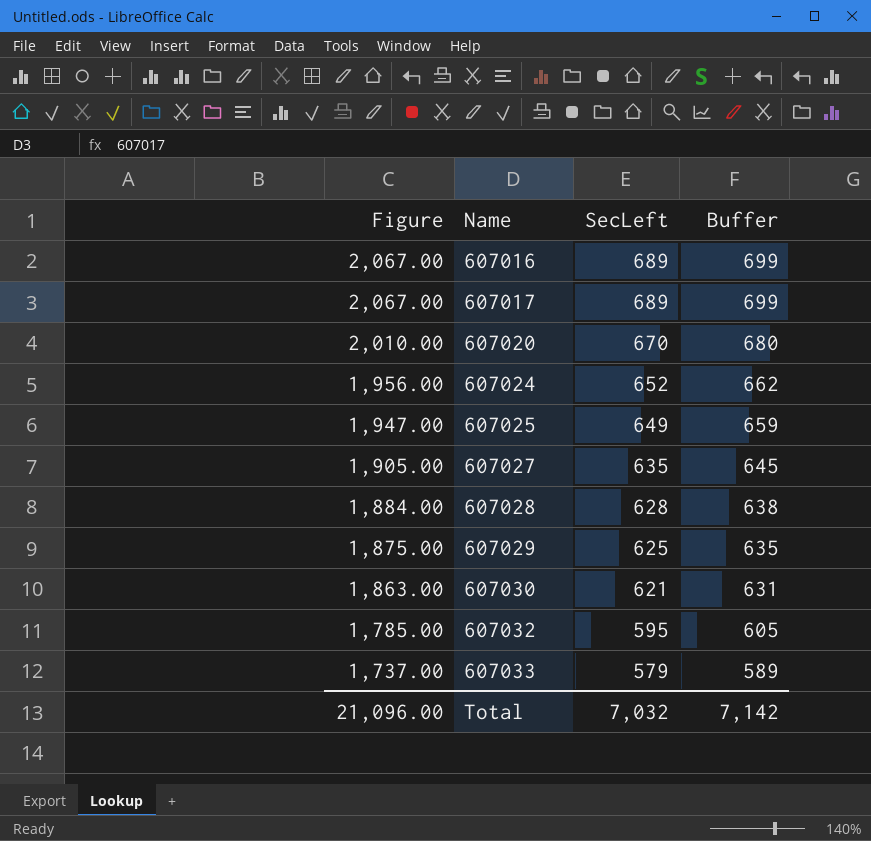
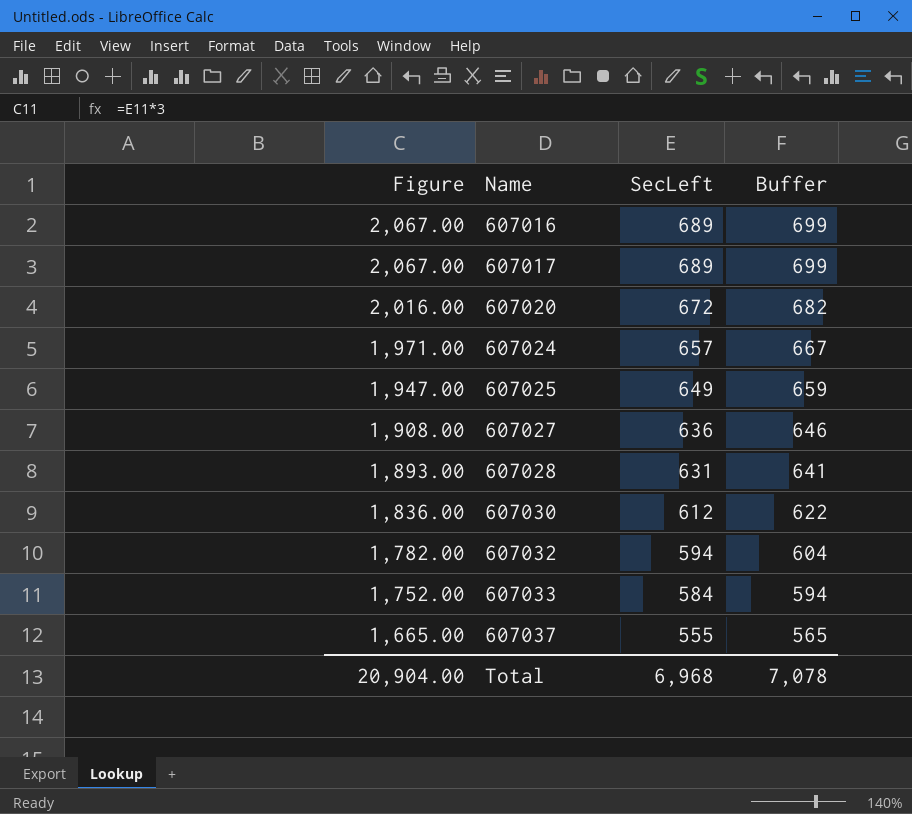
row 607029: 1,875.00 | 625 | 635 -> none
607020 | Figure: 2,010.00 -> 2,016.00
607020 | SecLeft: 670 -> 672
607020 | Buffer: 680 -> 682
607024 | Figure: 1,956.00 -> 1,971.00
607024 | SecLeft: 652 -> 657
607024 | Buffer: 662 -> 667
607027 | Figure: 1,905.00 -> 1,908.00
607027 | SecLeft: 635 -> 636
607027 | Buffer: 645 -> 646
607028 | Figure: 1,884.00 -> 1,893.00
607028 | SecLeft: 628 -> 631
607028 | Buffer: 638 -> 641
607030 | Figure: 1,863.00 -> 1,836.00
607030 | SecLeft: 621 -> 612
607030 | Buffer: 631 -> 622
607032 | Figure: 1,785.00 -> 1,782.00
607032 | SecLeft: 595 -> 594
607032 | Buffer: 605 -> 604
607033 | Figure: 1,737.00 -> 1,752.00
607033 | SecLeft: 579 -> 584
607033 | Buffer: 589 -> 594
row 607037: none -> 1,665.00 | 555 | 565
Total | Figure: 21,096.00 -> 20,904.00
Total | SecLeft: 7,032 -> 6,968
Total | Buffer: 7,142 -> 7,078

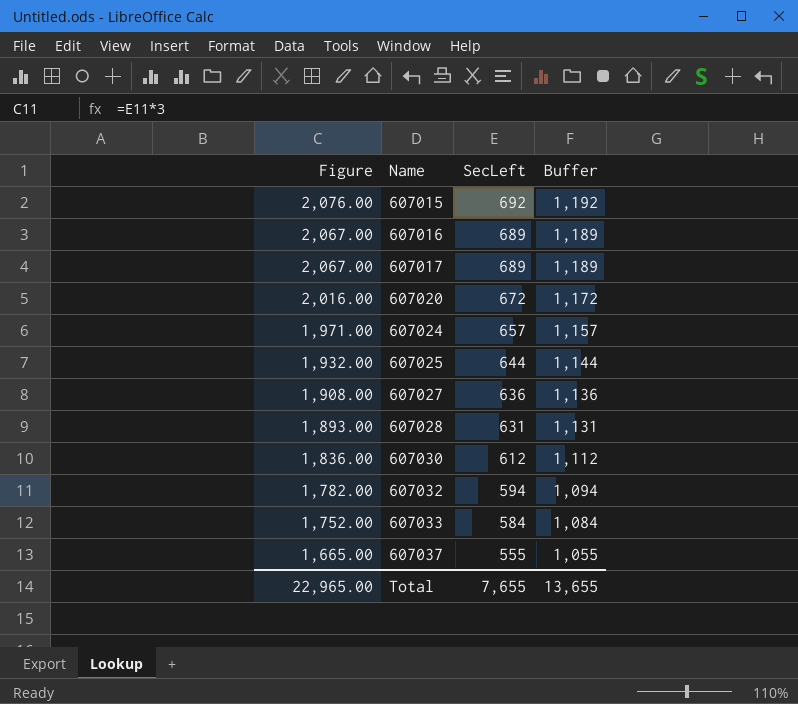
column Buffer | formula: [SecLeft] + 10 -> [SecLeft] + 500
row 607015: none -> 2,076.00 | 692 | 1,192
607025 | Figure: 1,947.00 -> 1,932.00
607025 | SecLeft: 649 -> 644
Total | Figure: 20,904.00 -> 22,965.00
Total | SecLeft: 6,968 -> 7,655
Total | Buffer: 7,078 -> 13,655

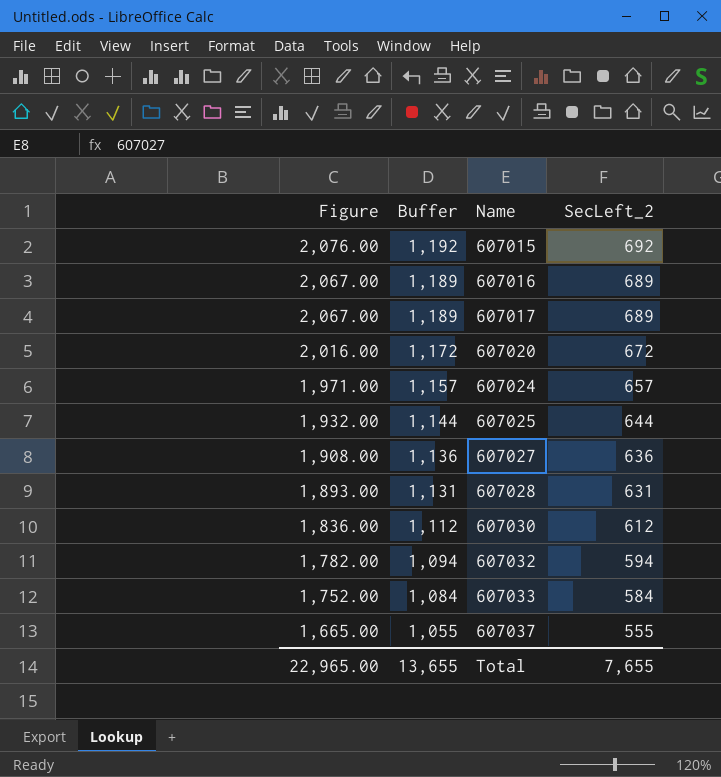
column Buffer | position: 4 -> 2
column name: SecLeft -> SecLeft_2

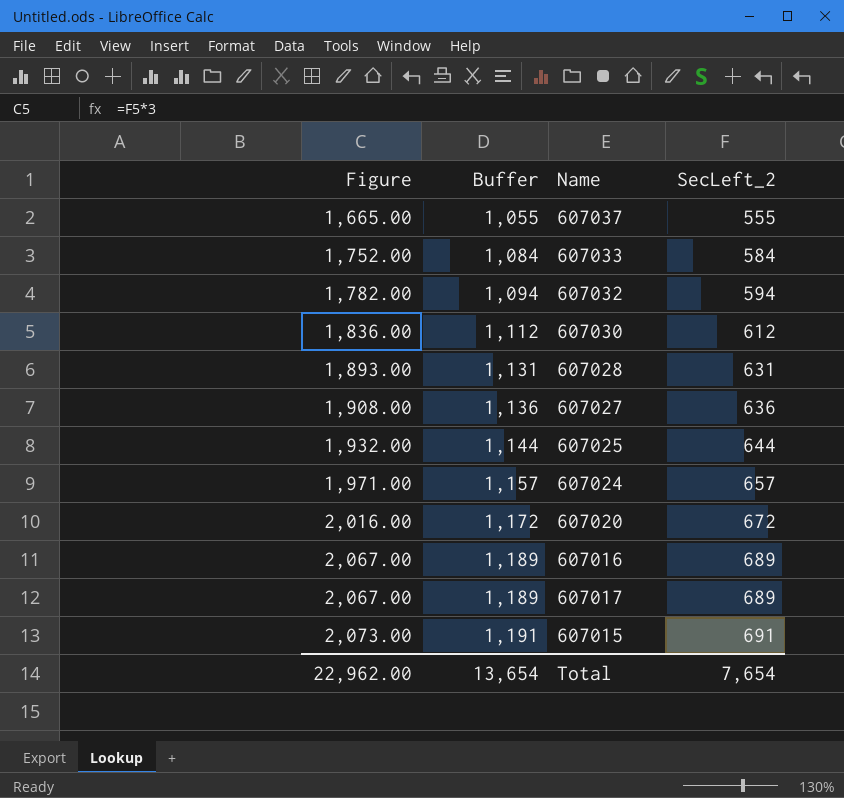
row order: Figure descending -> Figure ascending
607015 | Figure: 2,076.00 -> 2,073.00
607015 | Buffer: 1,192 -> 1,191
607015 | SecLeft_2: 692 -> 691
Total | Figure: 22,965.00 -> 22,962.00
Total | Buffer: 13,655 -> 13,654
Total | SecLeft_2: 7,655 -> 7,654

